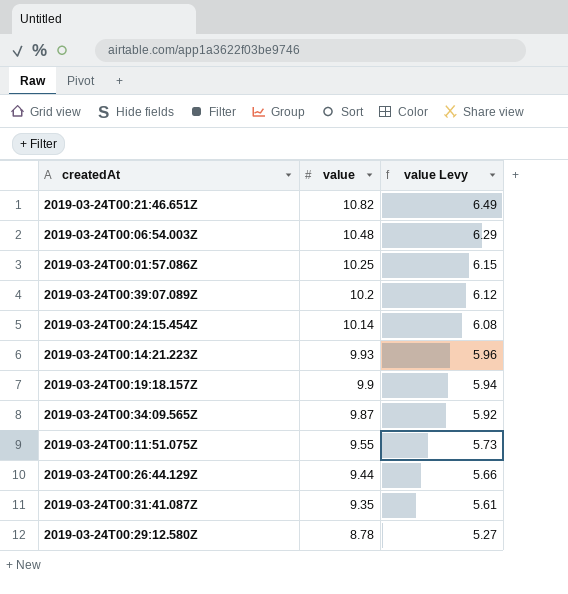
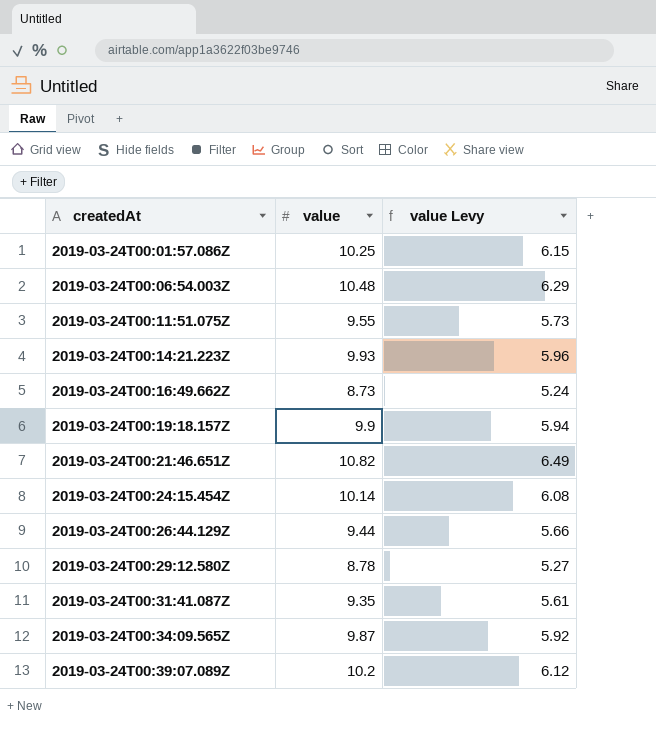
row order: value descending -> createdAt ascending
row 2019-03-24T00:16:49.662Z: none -> 8.73 | 5.24

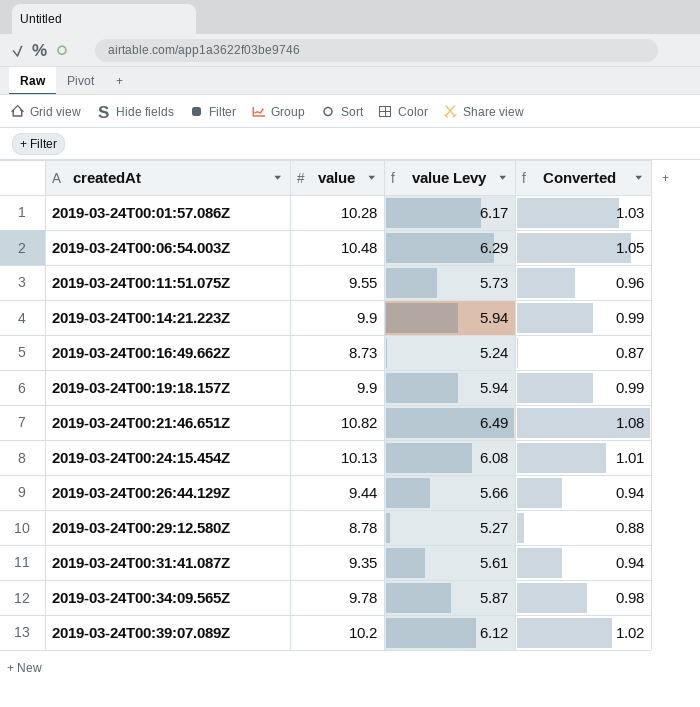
column Converted | formula: none -> [value] * 0.1
2019-03-24T00:01:57.086Z | value: 10.25 -> 10.28
2019-03-24T00:01:57.086Z | value Levy: 6.15 -> 6.17
2019-03-24T00:14:21.223Z | value: 9.93 -> 9.9
2019-03-24T00:14:21.223Z | value Levy: 5.96 -> 5.94
2019-03-24T00:24:15.454Z | value: 10.14 -> 10.13
2019-03-24T00:34:09.565Z | value: 9.87 -> 9.78
2019-03-24T00:34:09.565Z | value Levy: 5.92 -> 5.87

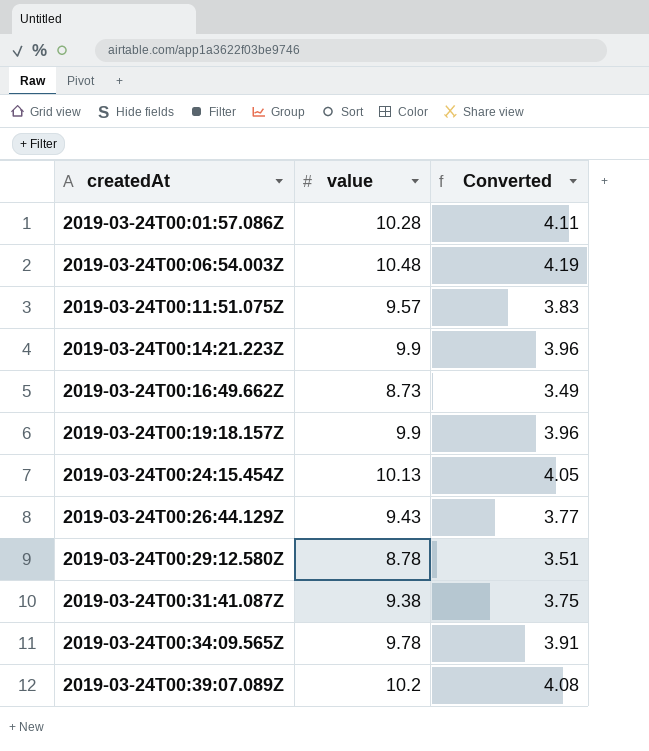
column value Levy | formula: [value] * 0.6 -> none
column Converted | formula: [value] * 0.1 -> [value] * 0.4
row 2019-03-24T00:21:46.651Z: 10.82 | 6.49 | 1.08 -> none
2019-03-24T00:11:51.075Z | value: 9.55 -> 9.57
2019-03-24T00:26:44.129Z | value: 9.44 -> 9.43
2019-03-24T00:31:41.087Z | value: 9.35 -> 9.38

